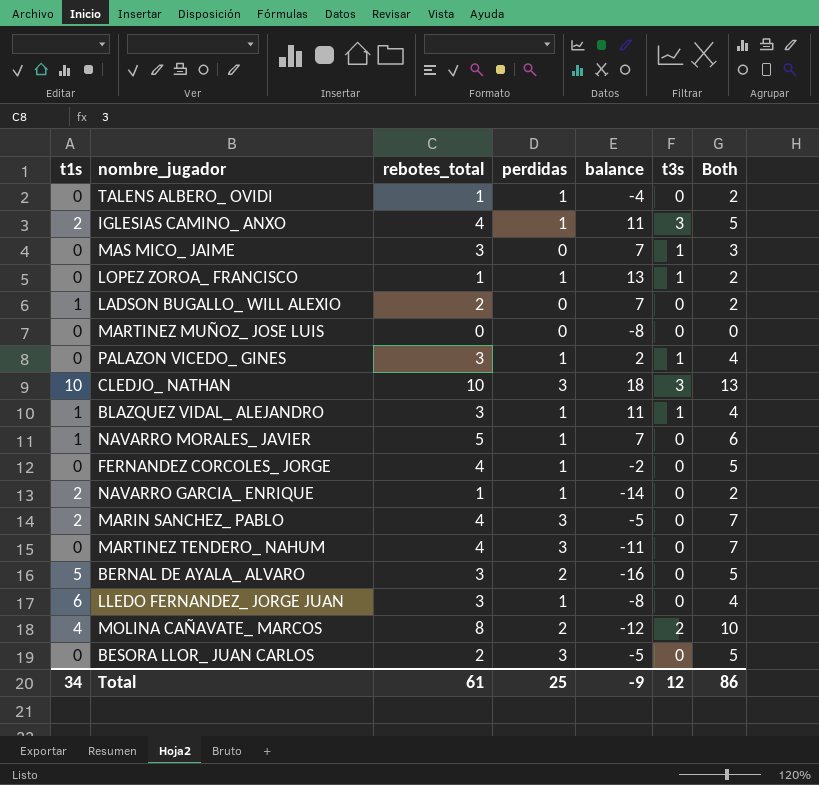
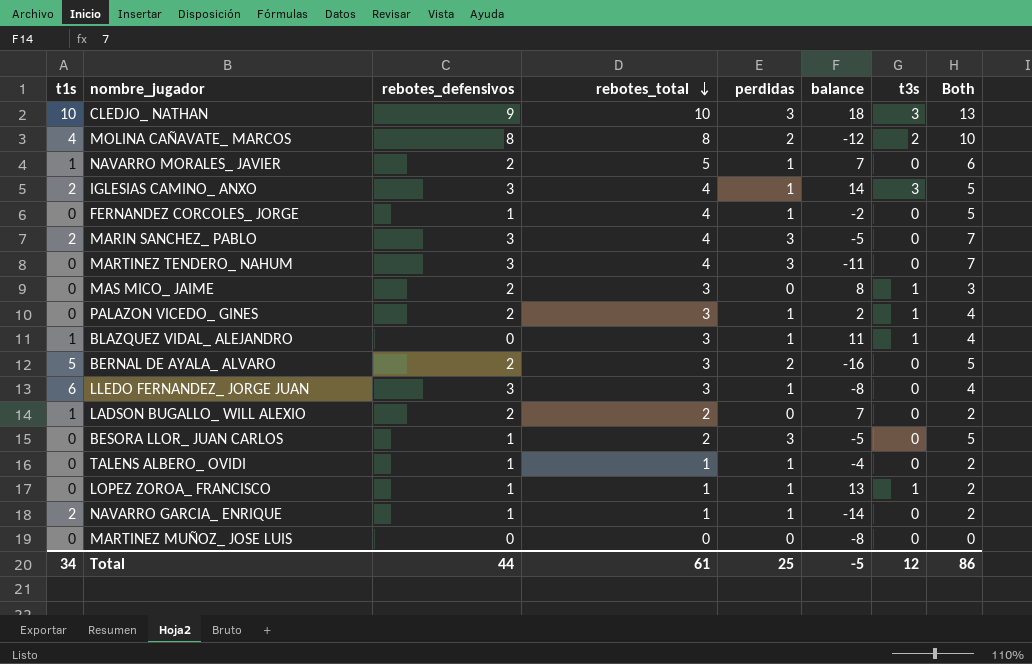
row order: none -> rebotes_total descending
column rebotes_defensivos | position: none -> 3
IGLESIAS CAMINO_ ANXO | balance: 11 -> 14
MAS MICO_ JAIME | balance: 7 -> 8
Total | balance: -9 -> -5

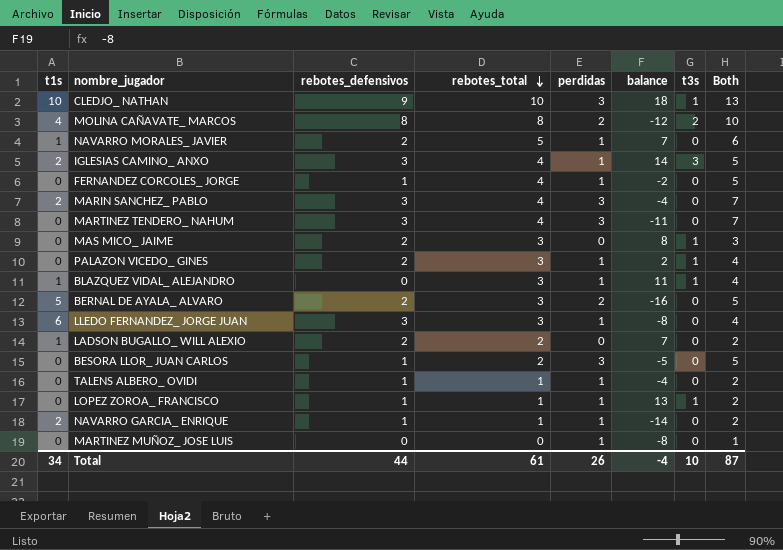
CLEDJO_ NATHAN | t3s: 3 -> 1
MARIN SANCHEZ_ PABLO | balance: -5 -> -4
MARTINEZ MUÑOZ_ JOSE LUIS | perdidas: 0 -> 1
MARTINEZ MUÑOZ_ JOSE LUIS | Both: 0 -> 1
Total | perdidas: 25 -> 26
Total | balance: -5 -> -4
Total | t3s: 12 -> 10
Total | Both: 86 -> 87

